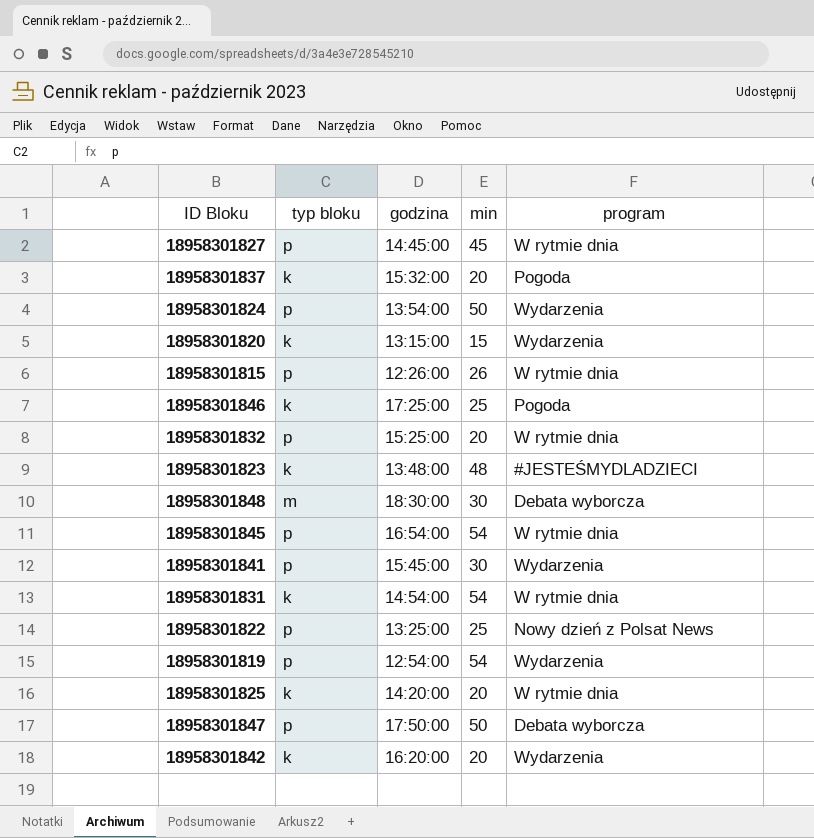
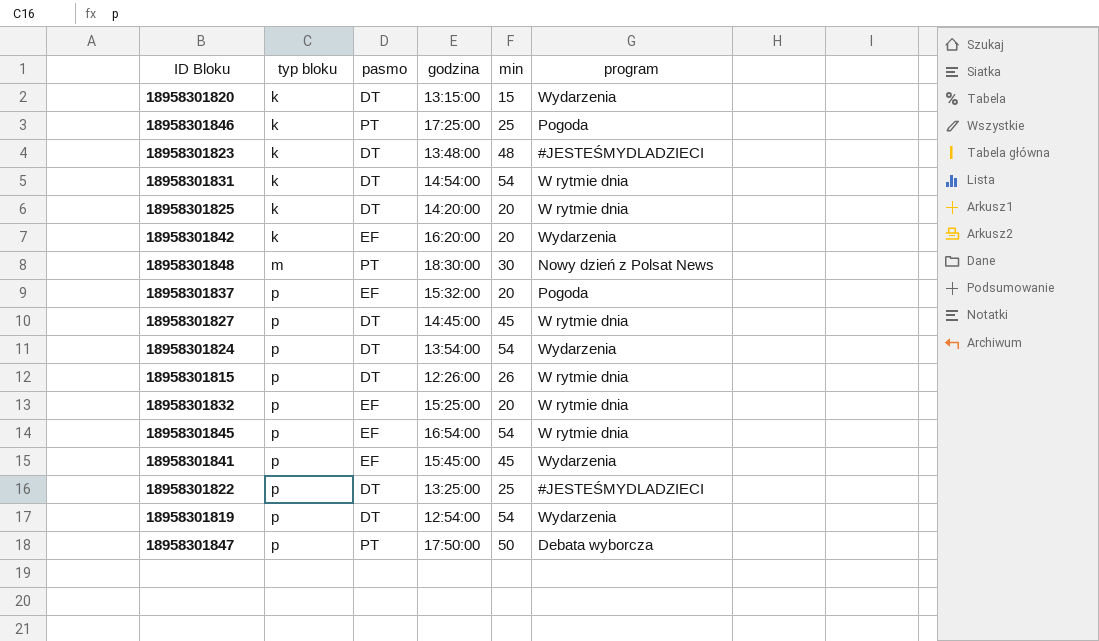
row order: none -> typ bloku ascending
column pasmo | position: none -> 3
18958301848 | program: Debata wyborcza -> Nowy dzień z Polsat News
18958301837 | typ bloku: k -> p
18958301824 | min: 50 -> 54
18958301841 | min: 30 -> 45
18958301822 | program: Nowy dzień z Polsat News -> #JESTEŚMYDLADZIECI

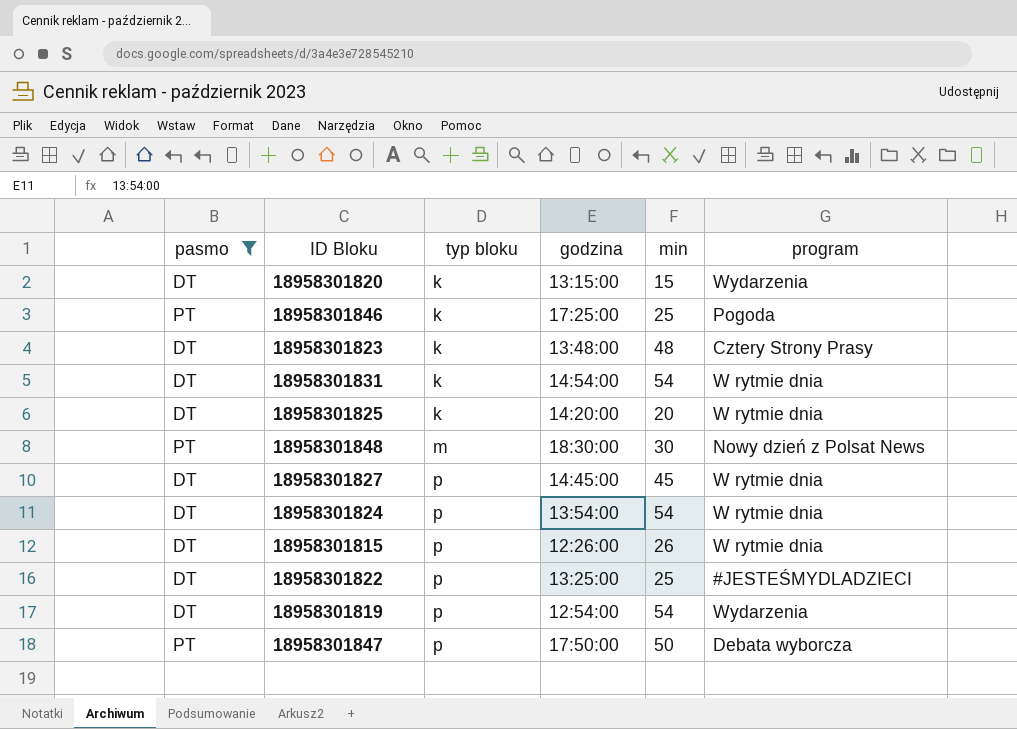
filter: none -> pasmo != EF
column pasmo | position: 3 -> 1
18958301823 | program: #JESTEŚMYDLADZIECI -> Cztery Strony Prasy
18958301824 | program: Wydarzenia -> W rytmie dnia

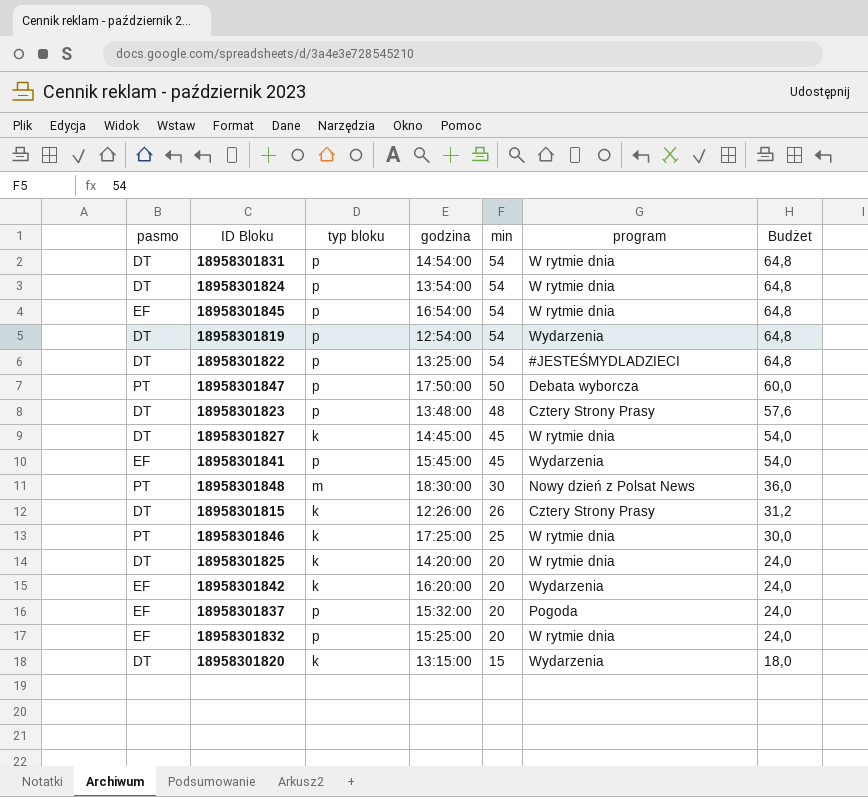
filter: pasmo != EF -> none
row order: typ bloku ascending -> min descending
column Budżet | formula: none -> [min] * 1,2
18958301831 | typ bloku: k -> p
18958301822 | min: 25 -> 54
18958301823 | typ bloku: k -> p
18958301827 | typ bloku: p -> k
18958301815 | typ bloku: p -> k
18958301815 | program: W rytmie dnia -> Cztery Strony Prasy
18958301846 | program: Pogoda -> W rytmie dnia

